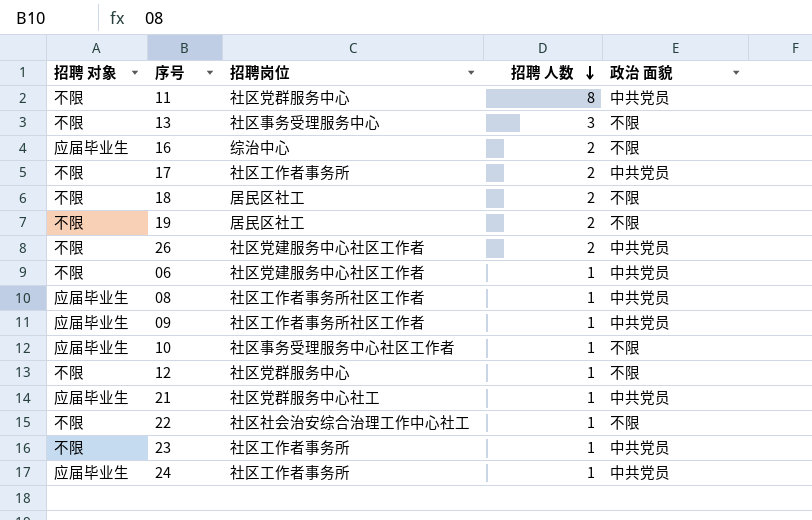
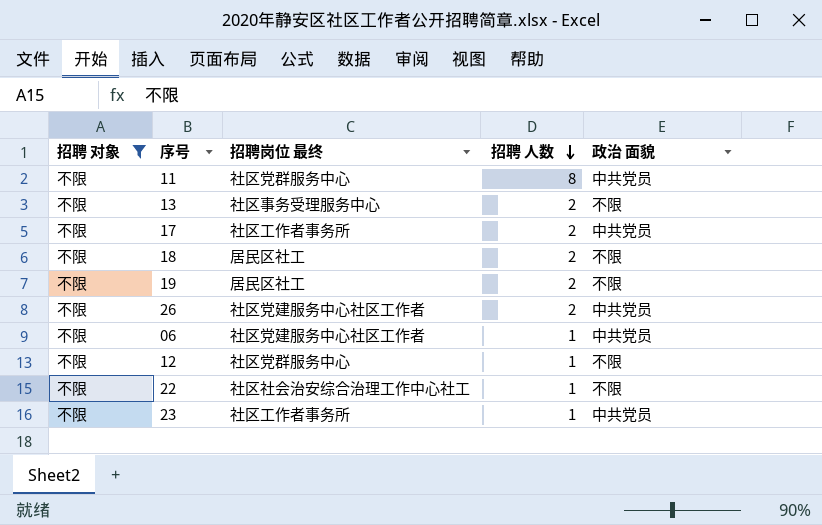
filter: none -> 招聘 对象 = 不限
column name: 招聘岗位 -> 招聘岗位 最终
13 | 招聘 人数: 3 -> 2

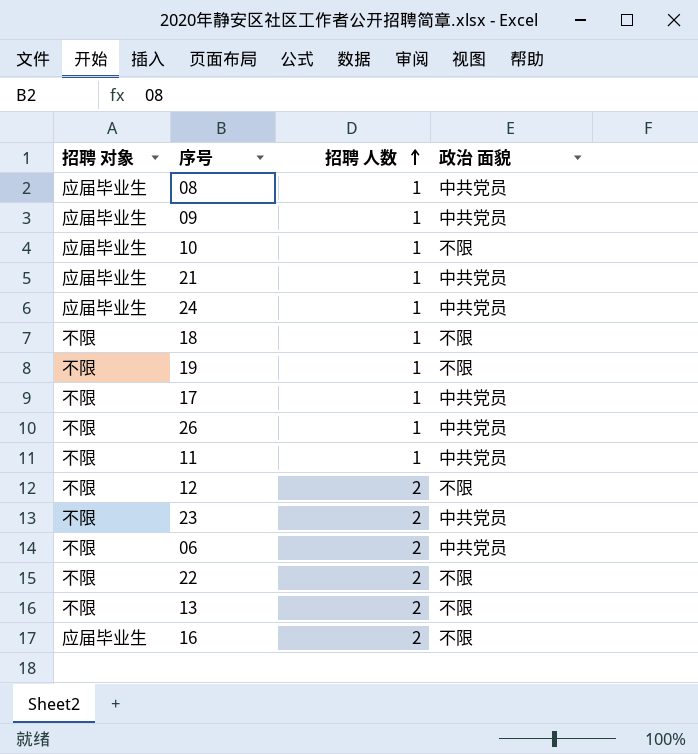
filter: 招聘 对象 = 不限 -> none
row order: 招聘 人数 descending -> 招聘 人数 ascending
column 招聘岗位 最终 | position: 3 -> none
18 | 招聘 人数: 2 -> 1
19 | 招聘 人数: 2 -> 1
17 | 招聘 人数: 2 -> 1
26 | 招聘 人数: 2 -> 1
11 | 招聘 人数: 8 -> 1
12 | 招聘 人数: 1 -> 2
23 | 招聘 人数: 1 -> 2
06 | 招聘 人数: 1 -> 2
22 | 招聘 人数: 1 -> 2

